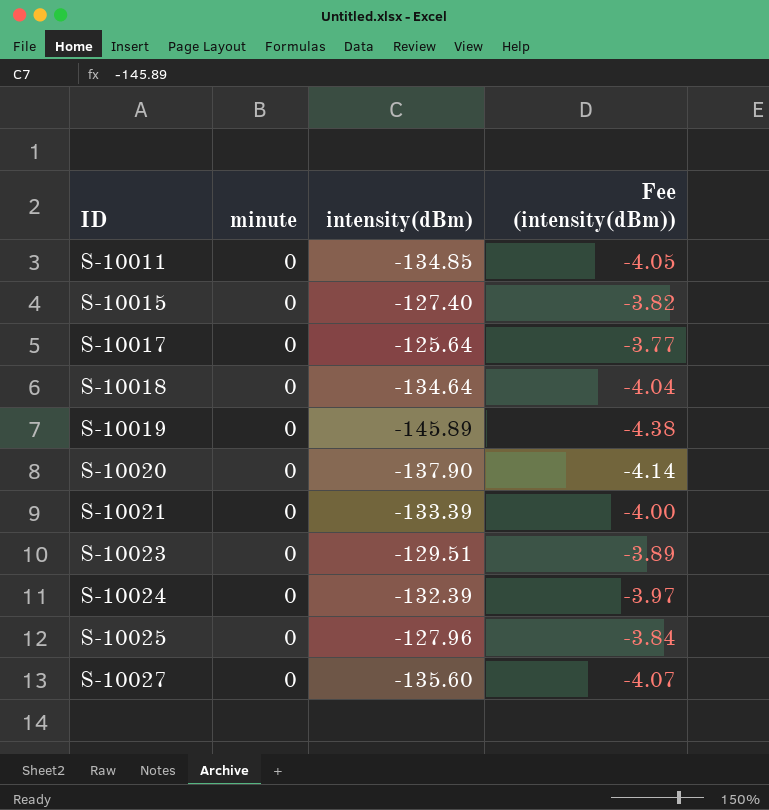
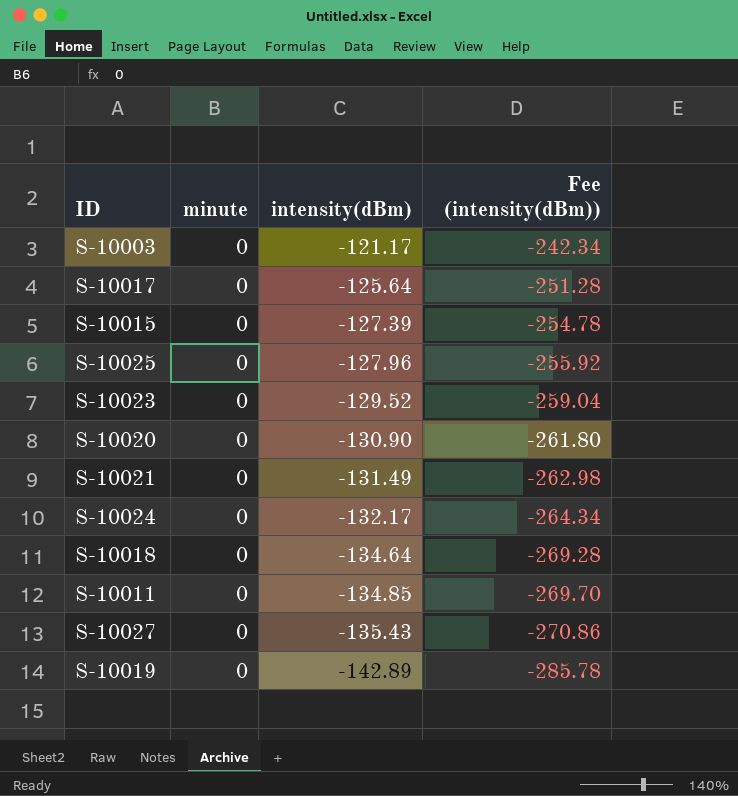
row order: ID ascending -> intensity(dBm) descending
column Fee (intensity(dBm)) | formula: [intensity(dBm)] * 0.03 -> [intensity(dBm)] * 2
row S-10003: none -> 0 | -121.17 | -242.34
S-10015 | intensity(dBm): -127.40 -> -127.39
S-10023 | intensity(dBm): -129.51 -> -129.52
S-10020 | intensity(dBm): -137.90 -> -130.90
S-10021 | intensity(dBm): -133.39 -> -131.49
S-10024 | intensity(dBm): -132.39 -> -132.17
S-10027 | intensity(dBm): -135.60 -> -135.43
S-10019 | intensity(dBm): -145.89 -> -142.89

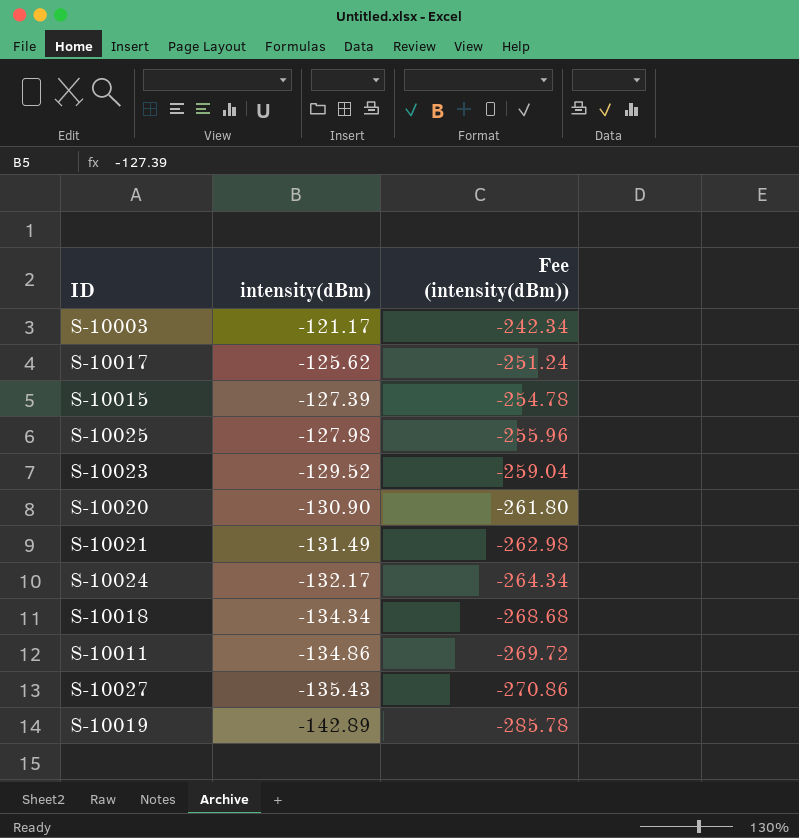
column minute | position: 2 -> none
S-10017 | intensity(dBm): -125.64 -> -125.62
S-10017 | Fee (intensity(dBm)): -251.28 -> -251.24
S-10025 | intensity(dBm): -127.96 -> -127.98
S-10025 | Fee (intensity(dBm)): -255.92 -> -255.96
S-10018 | intensity(dBm): -134.64 -> -134.34
S-10018 | Fee (intensity(dBm)): -269.28 -> -268.68
S-10011 | intensity(dBm): -134.85 -> -134.86
S-10011 | Fee (intensity(dBm)): -269.70 -> -269.72

